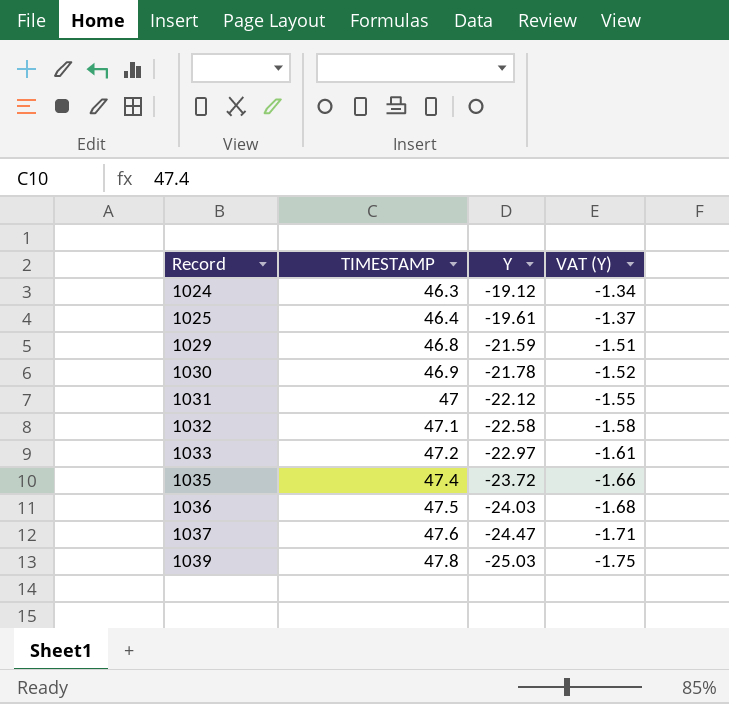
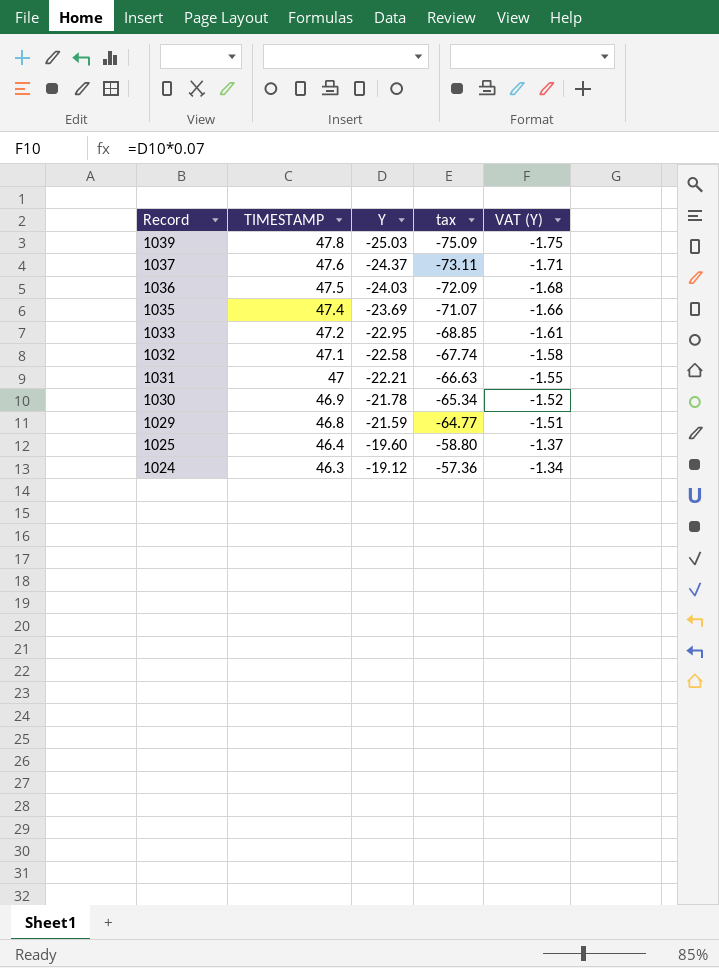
row order: Record ascending -> Record descending
column tax | formula: none -> [Y] * 3
1037 | Y: -24.47 -> -24.37
1035 | Y: -23.72 -> -23.69
1033 | Y: -22.97 -> -22.95
1031 | Y: -22.12 -> -22.21
1025 | Y: -19.61 -> -19.60

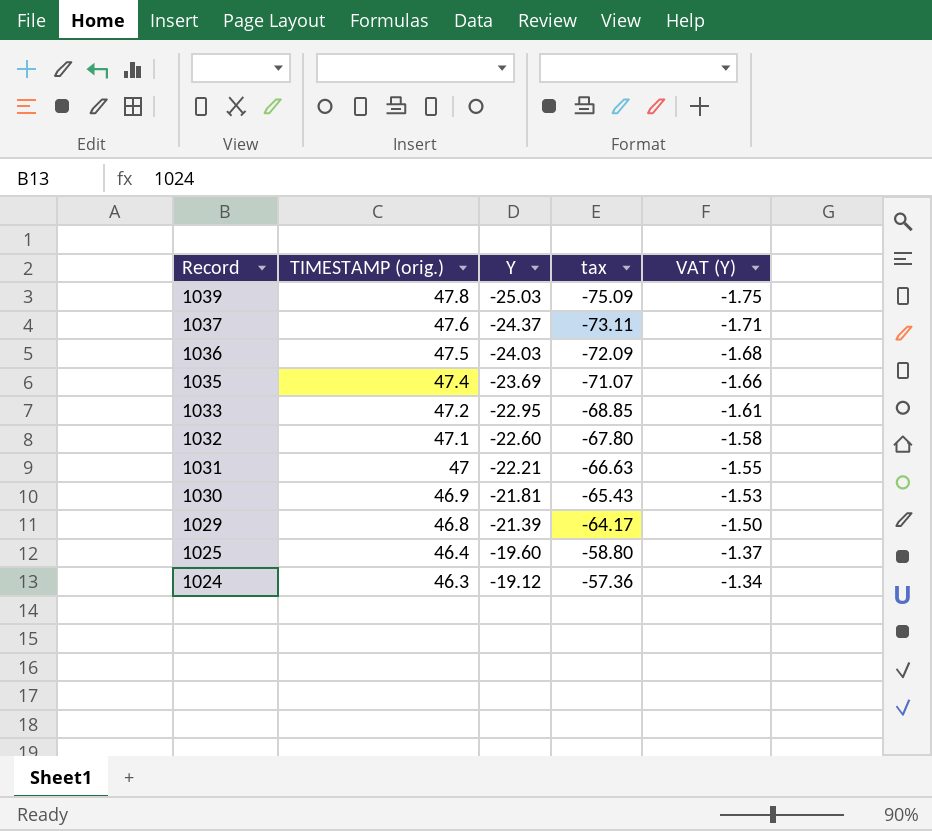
column name: TIMESTAMP -> TIMESTAMP (orig.)
1032 | Y: -22.58 -> -22.60
1032 | tax: -67.74 -> -67.80
1030 | Y: -21.78 -> -21.81
1030 | tax: -65.34 -> -65.43
1030 | VAT (Y): -1.52 -> -1.53
1029 | Y: -21.59 -> -21.39
1029 | tax: -64.77 -> -64.17
1029 | VAT (Y): -1.51 -> -1.50

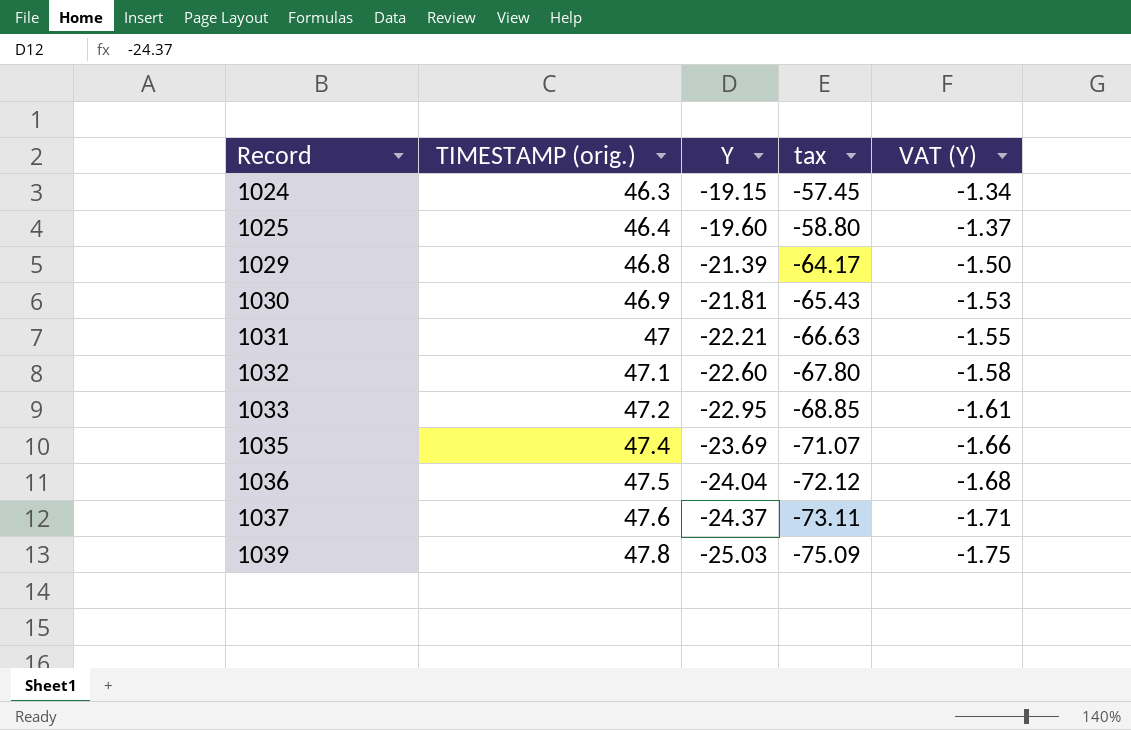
row order: Record descending -> Record ascending
1024 | Y: -19.12 -> -19.15
1024 | tax: -57.36 -> -57.45
1036 | Y: -24.03 -> -24.04
1036 | tax: -72.09 -> -72.12

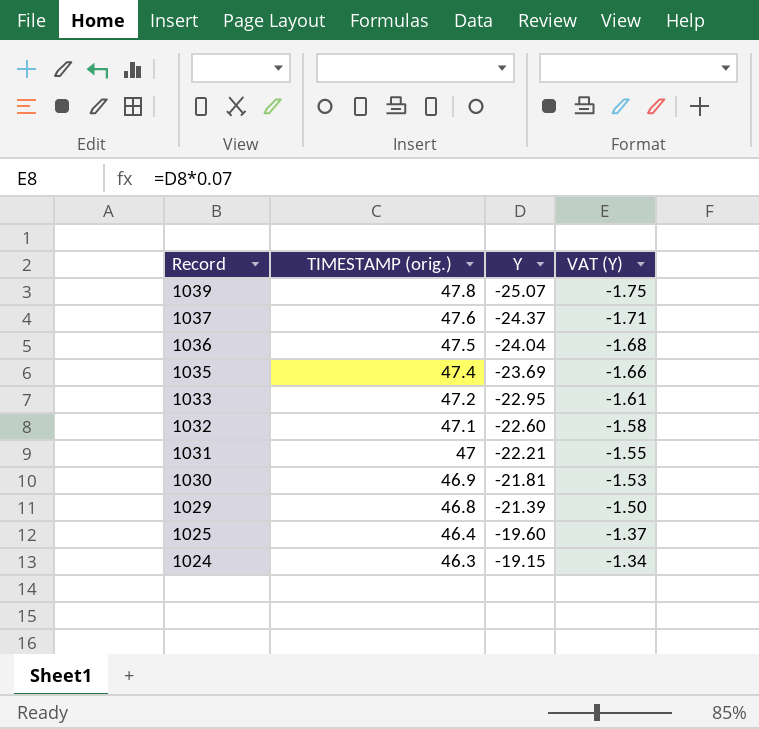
row order: Record ascending -> Record descending
column tax | formula: [Y] * 3 -> none
1039 | Y: -25.03 -> -25.07

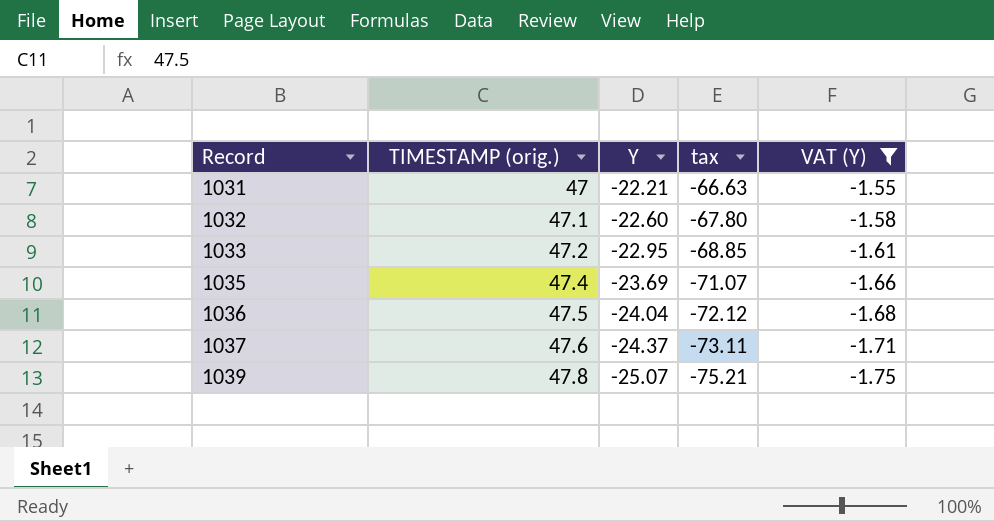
filter: none -> VAT (Y) <= -1.55
row order: Record descending -> Record ascending
column tax | formula: none -> [Y] * 3

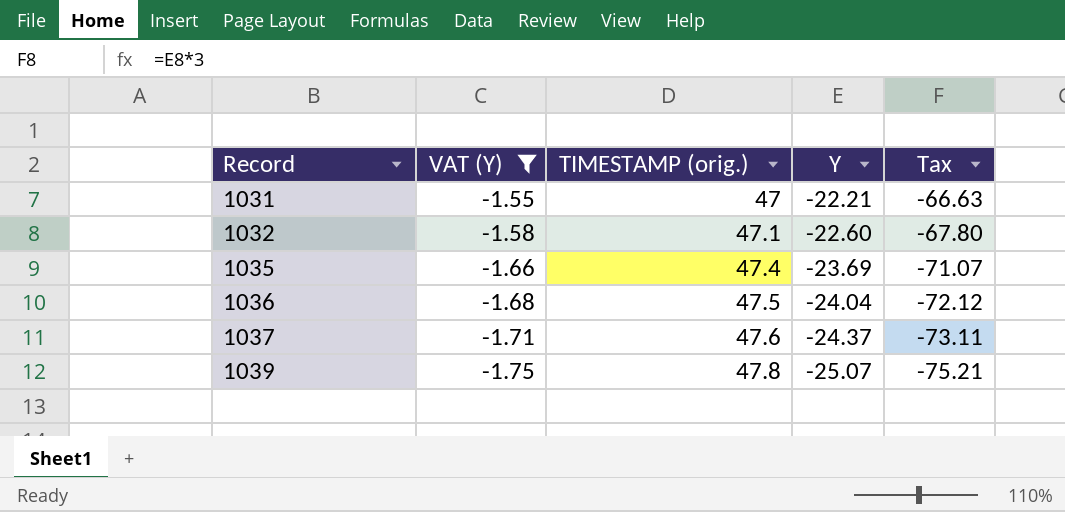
column VAT (Y) | position: 5 -> 2
column name: tax -> Tax
row 1033: 47.2 | -22.95 | -68.85 | -1.61 -> none

